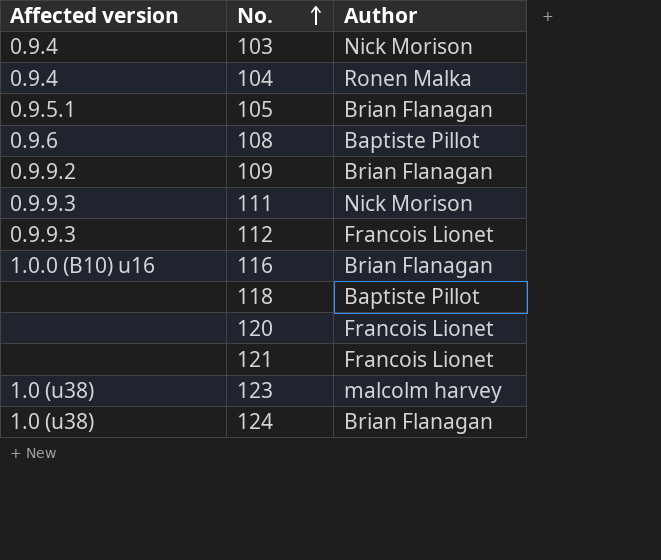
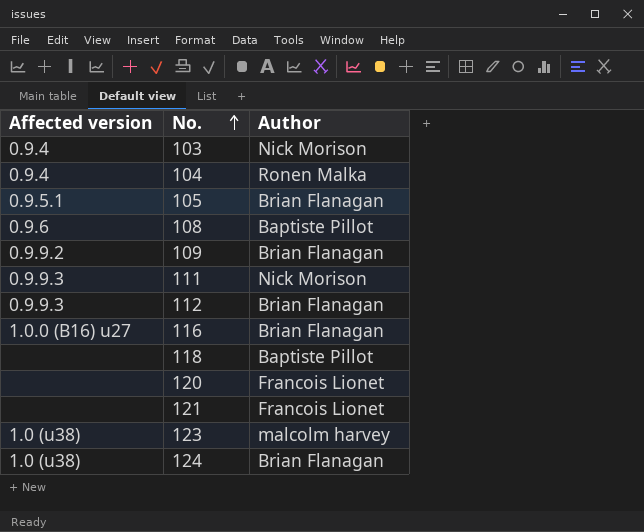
112 | Author: Francois Lionet -> Brian Flanagan
116 | Affected version: 1.0.0 (B10) u16 -> 1.0.0 (B16) u27

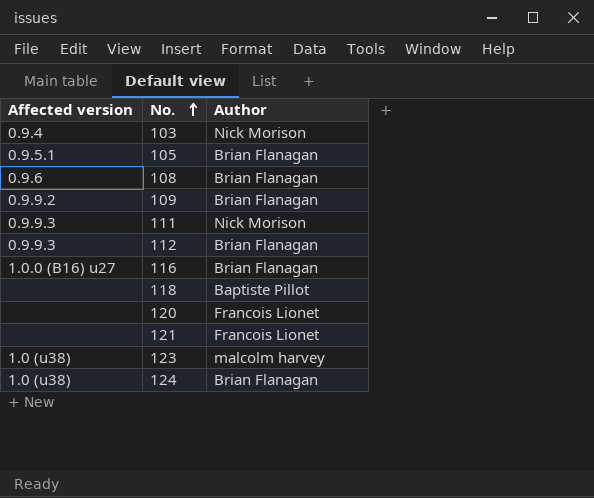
row 104: 0.9.4 | Ronen Malka -> none
108 | Author: Baptiste Pillot -> Brian Flanagan

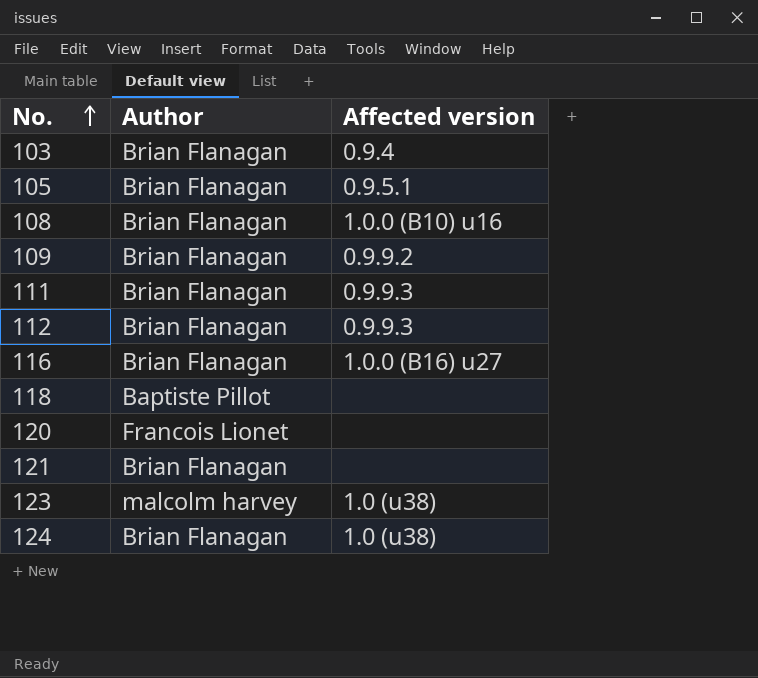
column Affected version | position: 1 -> 3
103 | Author: Nick Morison -> Brian Flanagan
108 | Affected version: 0.9.6 -> 1.0.0 (B10) u16
111 | Author: Nick Morison -> Brian Flanagan
121 | Author: Francois Lionet -> Brian Flanagan

